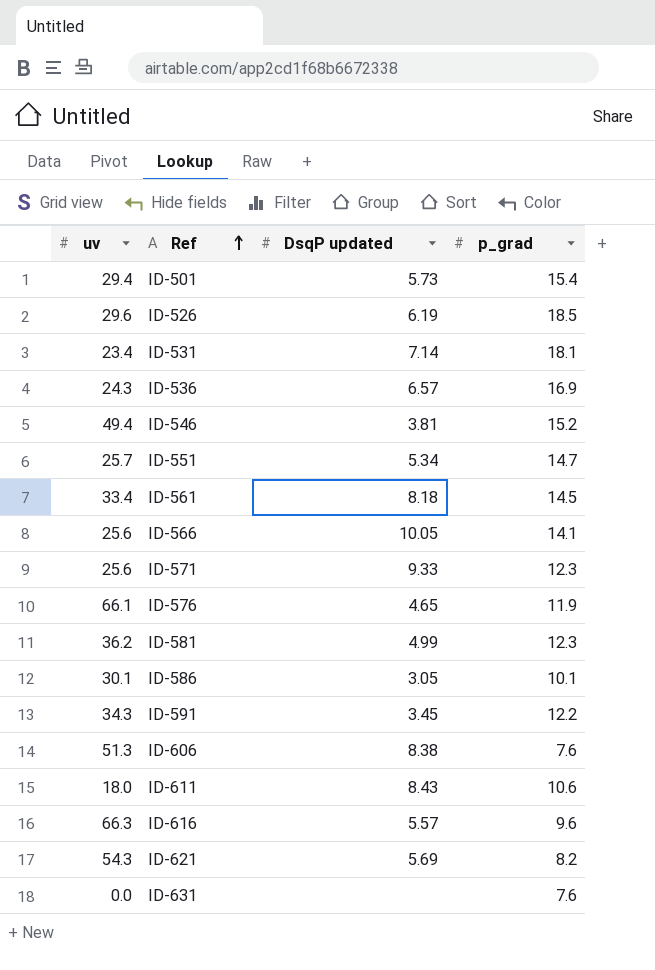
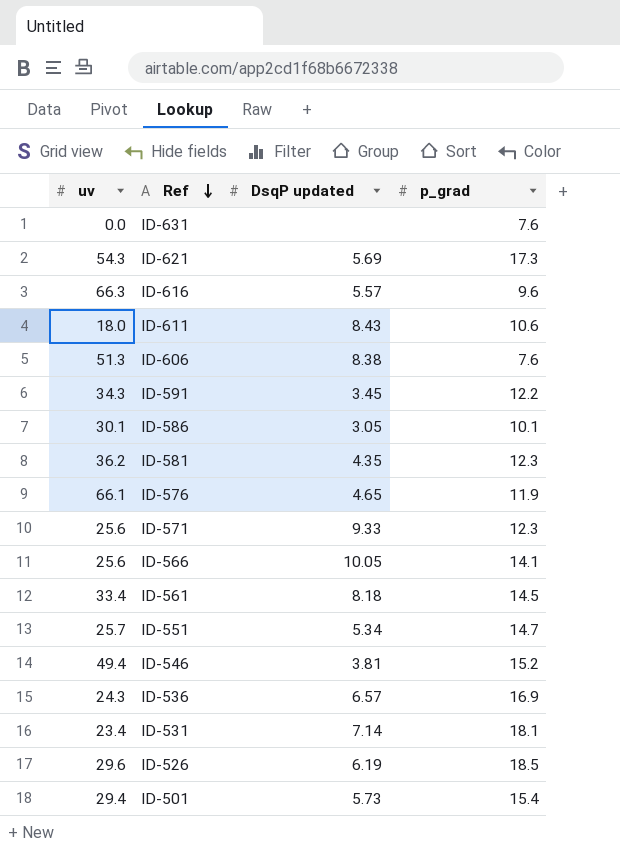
row order: Ref ascending -> Ref descending
ID-621 | p_grad: 8.2 -> 17.3
ID-581 | DsqP updated: 4.99 -> 4.35

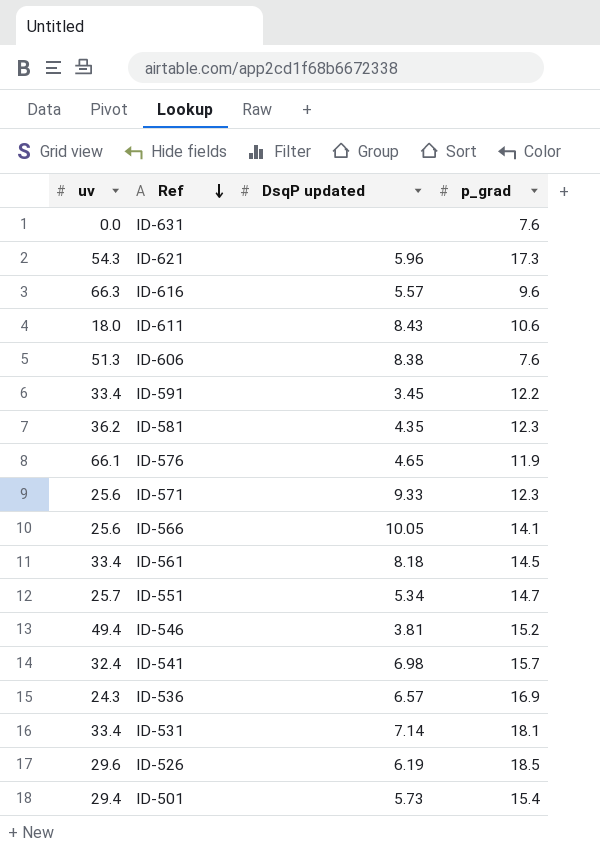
row ID-586: 30.1 | 3.05 | 10.1 -> none
ID-621 | DsqP updated: 5.69 -> 5.96
ID-591 | uv: 34.3 -> 33.4
row ID-541: none -> 32.4 | 6.98 | 15.7
ID-531 | uv: 23.4 -> 33.4

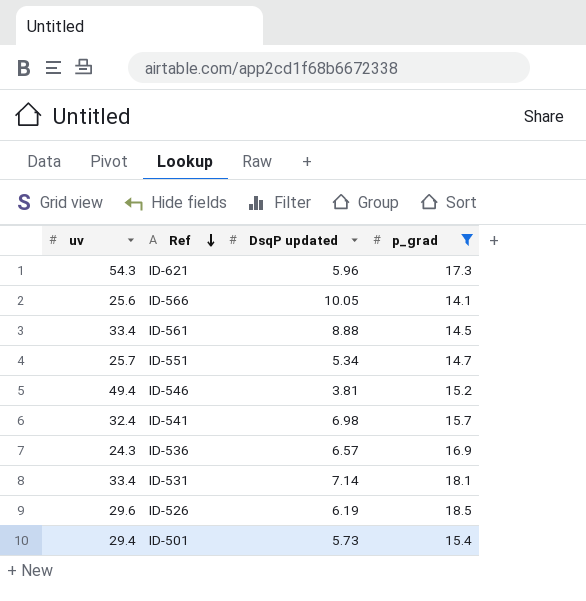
filter: none -> p_grad >= 14.1
ID-561 | DsqP updated: 8.18 -> 8.88

